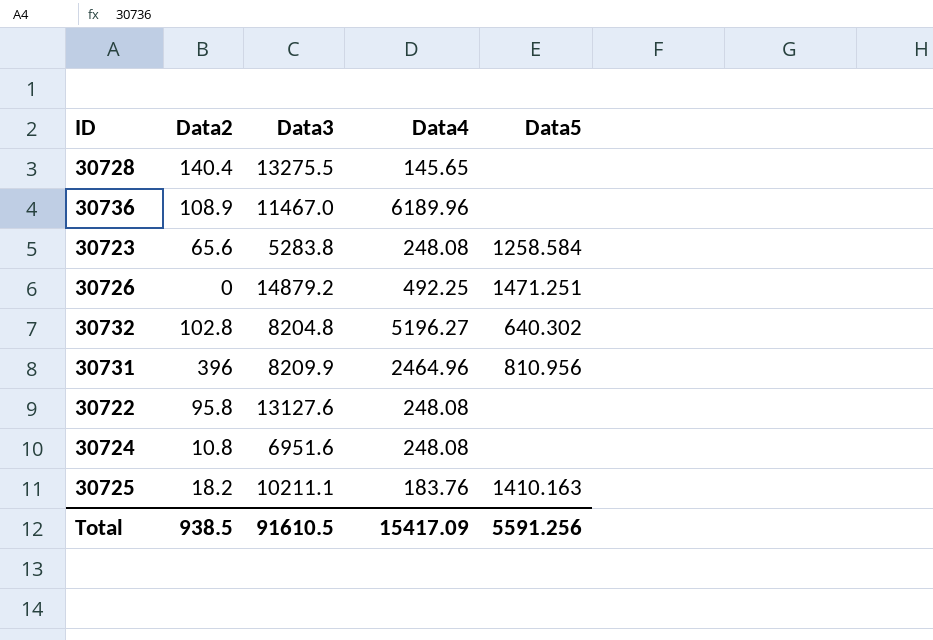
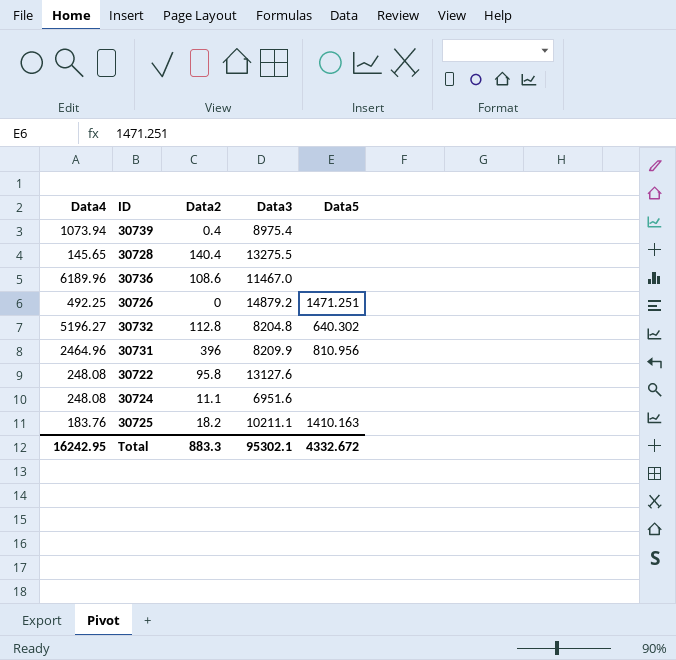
column Data4 | position: 4 -> 1
row 30723: 65.6 | 5283.8 | 248.08 | 1258.584 -> none
row 30739: none -> 1073.94 | 0.4 | 8975.4 | none
30736 | Data2: 108.9 -> 108.6
30732 | Data2: 102.8 -> 112.8
30724 | Data2: 10.8 -> 11.1
Total | Data4: 15417.09 -> 16242.95
Total | Data2: 938.5 -> 883.3
Total | Data3: 91610.5 -> 95302.1
Total | Data5: 5591.256 -> 4332.672

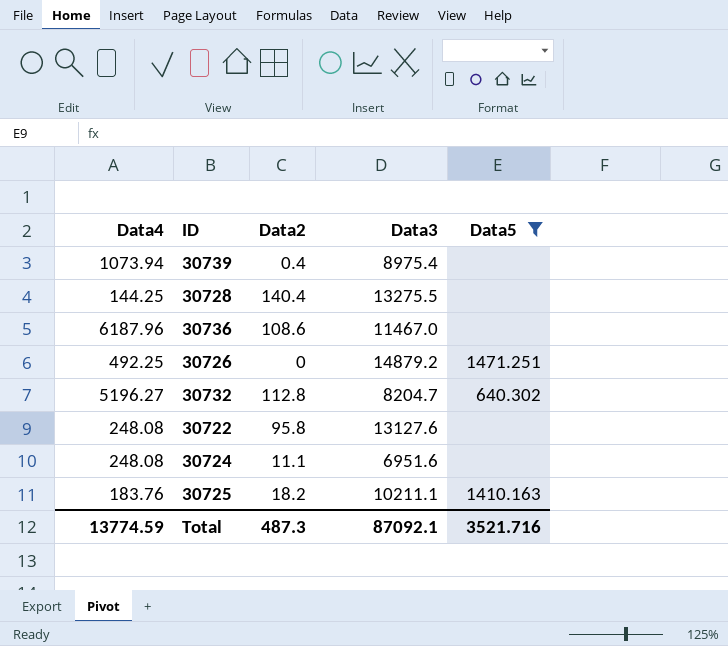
filter: none -> Data5 != 810.956
30728 | Data4: 145.65 -> 144.25
30736 | Data4: 6189.96 -> 6187.96
30732 | Data3: 8204.8 -> 8204.7
Total | Data4: 16242.95 -> 13774.59
Total | Data2: 883.3 -> 487.3
Total | Data3: 95302.1 -> 87092.1
Total | Data5: 4332.672 -> 3521.716

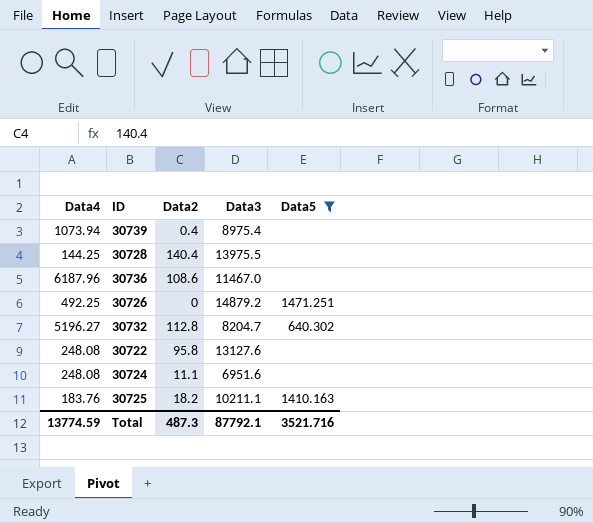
30728 | Data3: 13275.5 -> 13975.5
Total | Data3: 87092.1 -> 87792.1

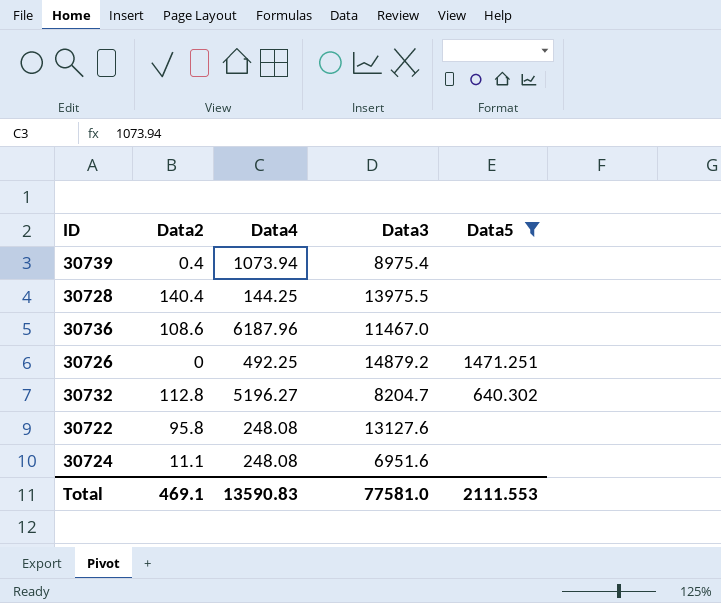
column Data4 | position: 1 -> 3
row 30725: 183.76 | 18.2 | 10211.1 | 1410.163 -> none
Total | Data2: 487.3 -> 469.1
Total | Data4: 13774.59 -> 13590.83
Total | Data3: 87792.1 -> 77581.0
Total | Data5: 3521.716 -> 2111.553

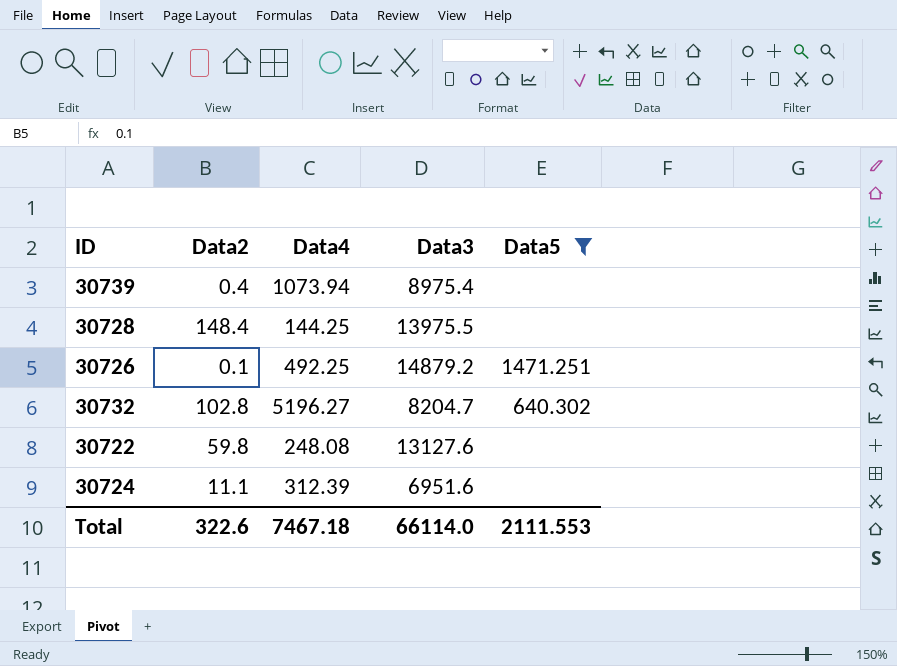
row 30736: 108.6 | 6187.96 | 11467.0 | none -> none
30728 | Data2: 140.4 -> 148.4
30726 | Data2: 0 -> 0.1
30732 | Data2: 112.8 -> 102.8
30722 | Data2: 95.8 -> 59.8
30724 | Data4: 248.08 -> 312.39
Total | Data2: 469.1 -> 322.6
Total | Data4: 13590.83 -> 7467.18
Total | Data3: 77581.0 -> 66114.0

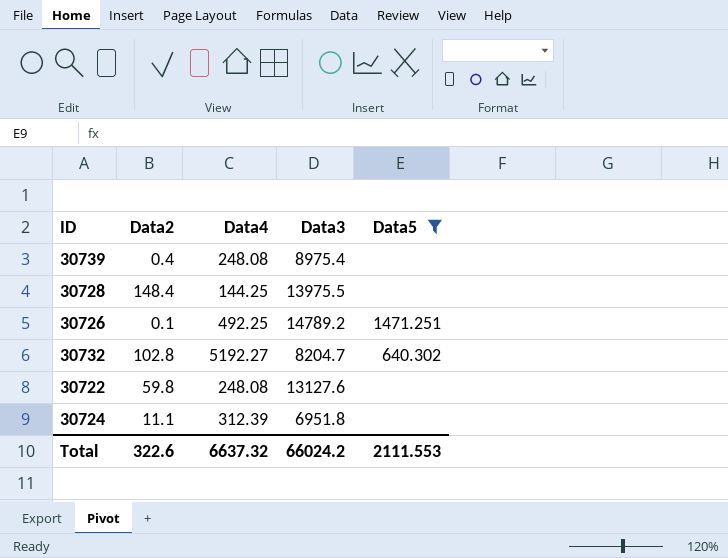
30739 | Data4: 1073.94 -> 248.08
30726 | Data3: 14879.2 -> 14789.2
30732 | Data4: 5196.27 -> 5192.27
30724 | Data3: 6951.6 -> 6951.8
Total | Data4: 7467.18 -> 6637.32
Total | Data3: 66114.0 -> 66024.2

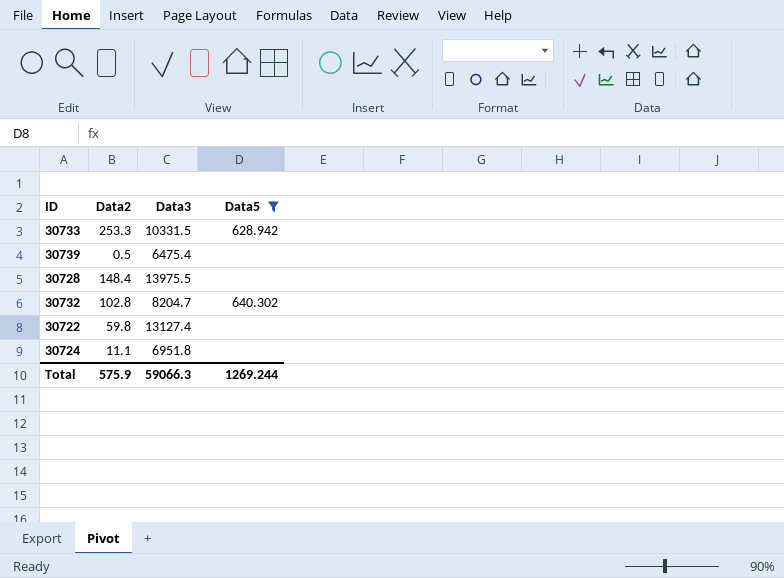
column Data4 | position: 3 -> none
row 30726: 0.1 | 492.25 | 14789.2 | 1471.251 -> none
row 30733: none -> 253.3 | 10331.5 | 628.942
30739 | Data2: 0.4 -> 0.5
30739 | Data3: 8975.4 -> 6475.4
30722 | Data3: 13127.6 -> 13127.4
Total | Data2: 322.6 -> 575.9
Total | Data3: 66024.2 -> 59066.3
Total | Data5: 2111.553 -> 1269.244

